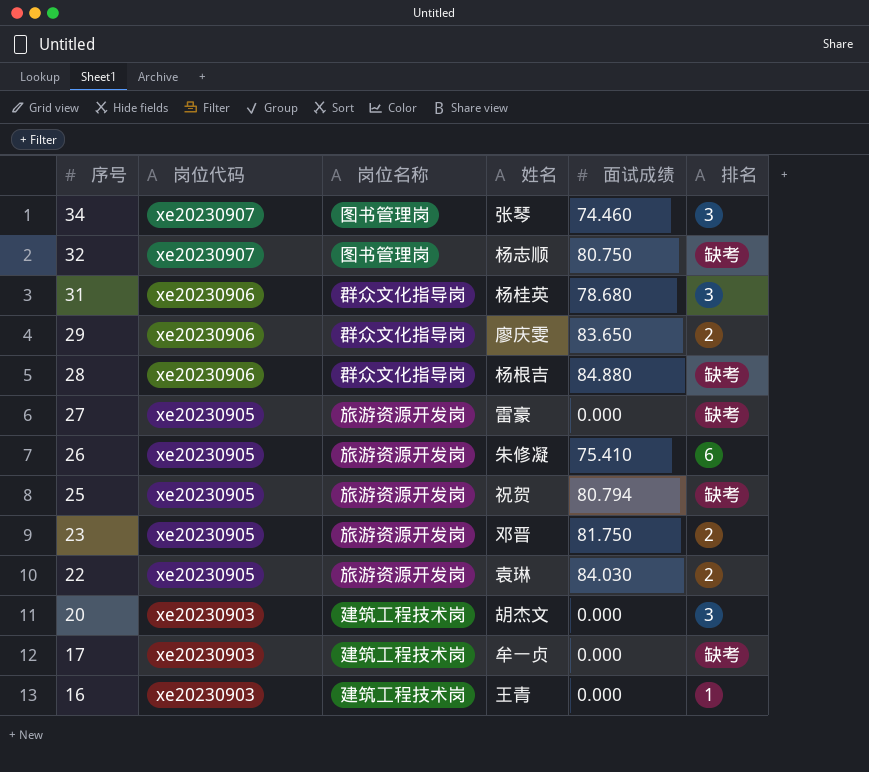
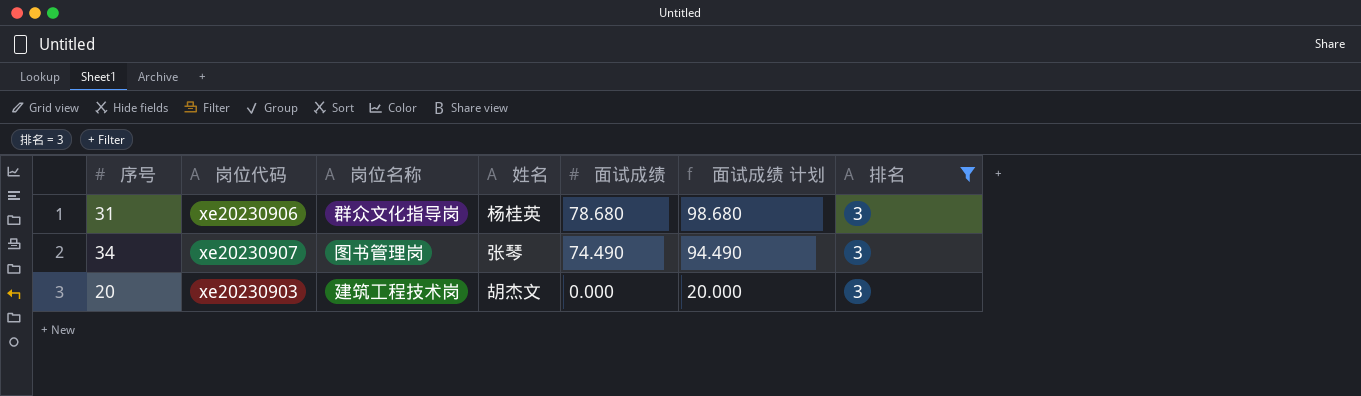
filter: none -> 排名 = 3
row order: 序号 descending -> 面试成绩 descending
column 面试成绩 计划 | formula: none -> [面试成绩] + 20
34 | 面试成绩: 74.460 -> 74.490

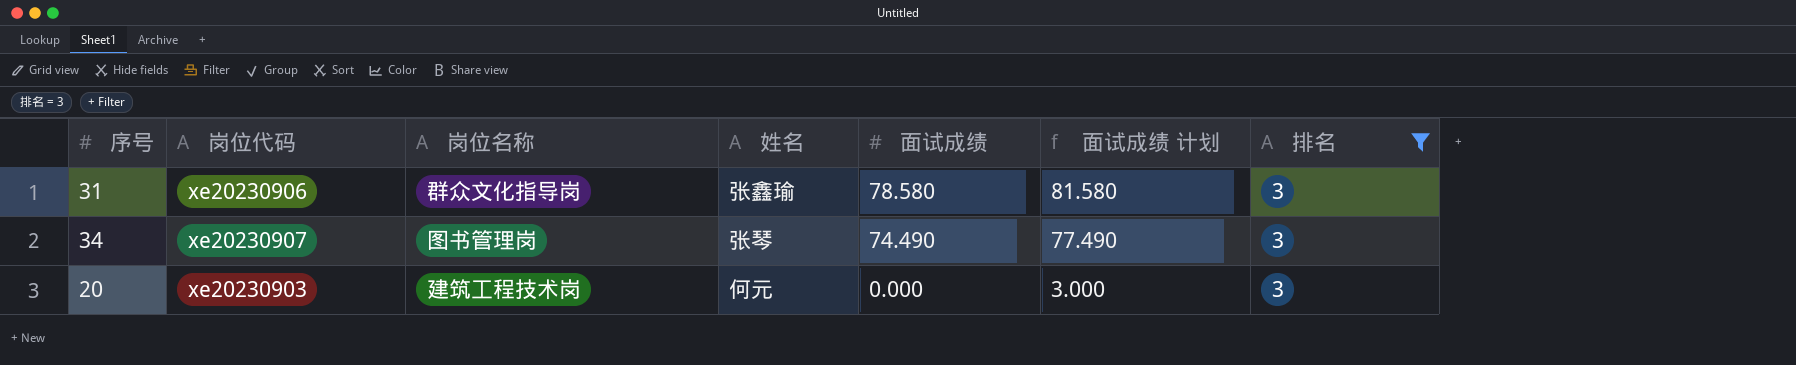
column 面试成绩 计划 | formula: [面试成绩] + 20 -> [面试成绩] + 3
31 | 姓名: 杨桂英 -> 张鑫瑜
31 | 面试成绩: 78.680 -> 78.580
20 | 姓名: 胡杰文 -> 何元

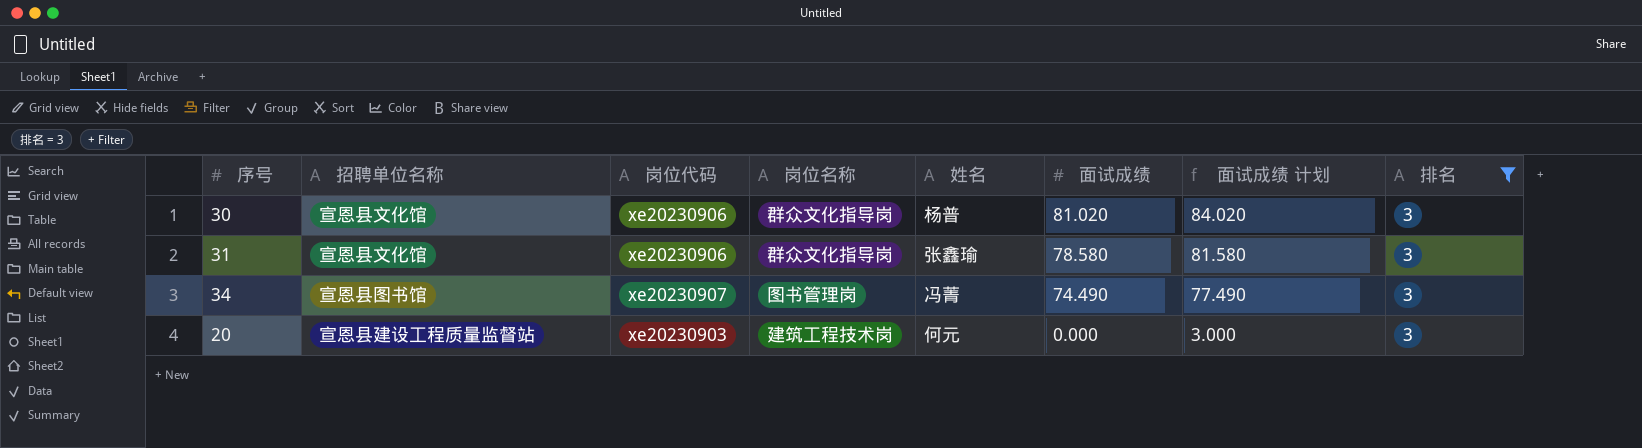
column 招聘单位名称 | position: none -> 2
row 30: none -> 宣恩县文化馆 | xe20230906 | 群众文化指导岗 | 杨普 | 81.020 | 84.020 | 3
34 | 姓名: 张琴 -> 冯菁

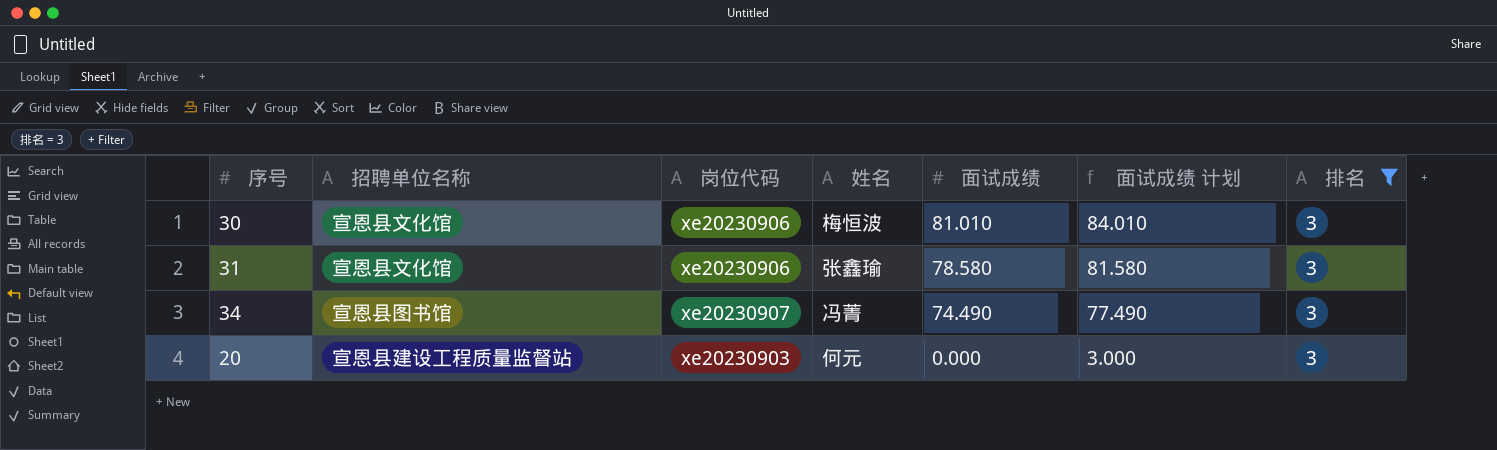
column 岗位名称 | position: 4 -> none
30 | 姓名: 杨普 -> 梅恒波
30 | 面试成绩: 81.020 -> 81.010
30 | 面试成绩 计划: 84.020 -> 84.010

